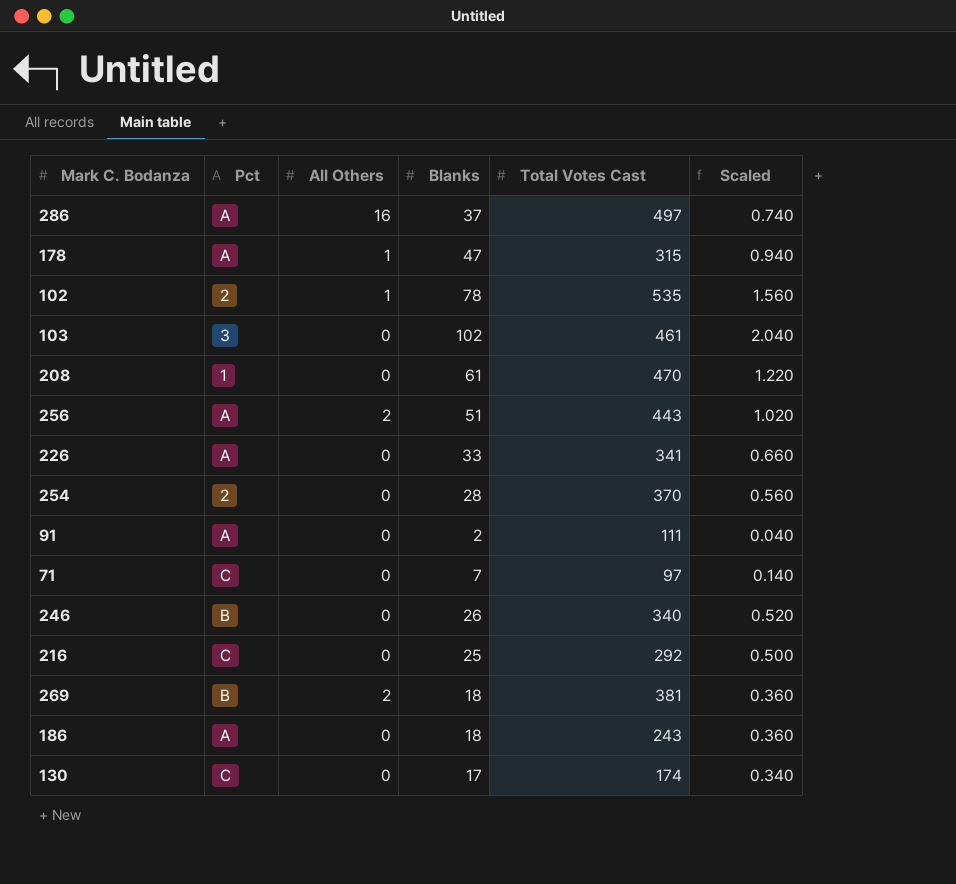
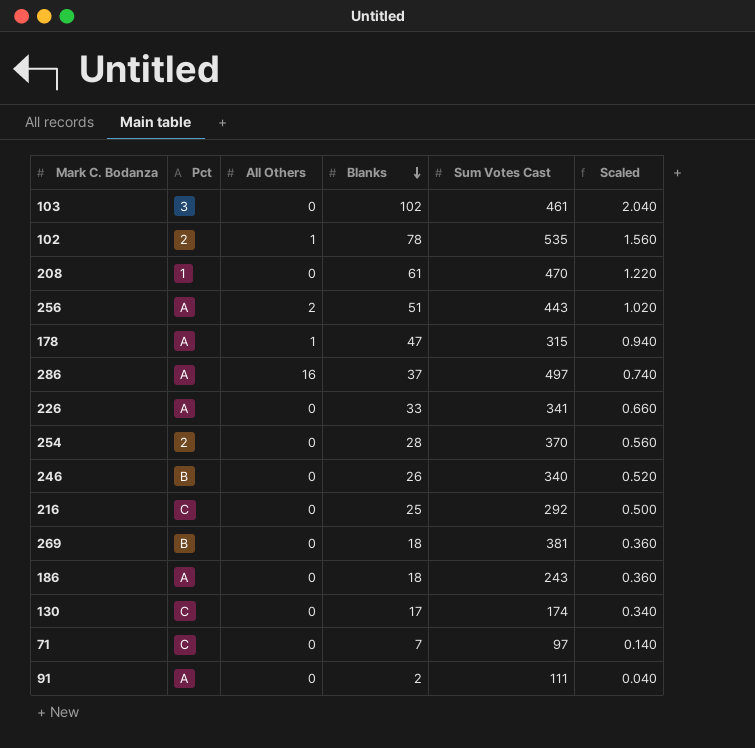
row order: none -> Blanks descending
column name: Total Votes Cast -> Sum Votes Cast
269 | All Others: 2 -> 0

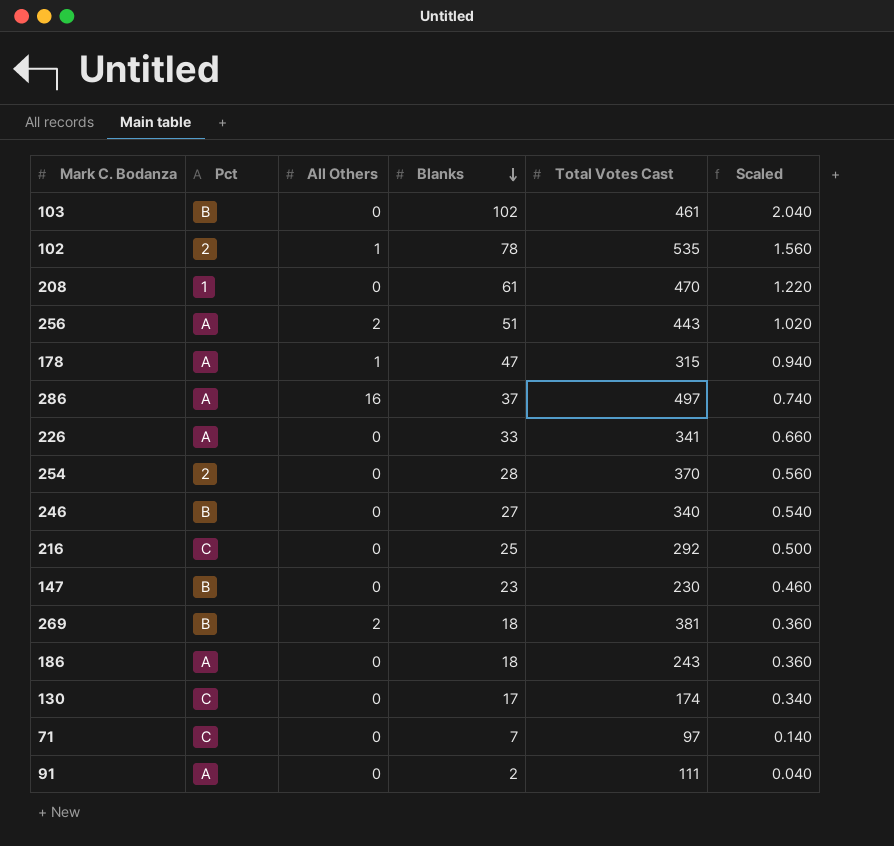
column name: Sum Votes Cast -> Total Votes Cast
103 | Pct: 3 -> B
246 | Blanks: 26 -> 27
246 | Scaled: 0.520 -> 0.540
row 147: none -> B | 0 | 23 | 230 | 0.460
269 | All Others: 0 -> 2

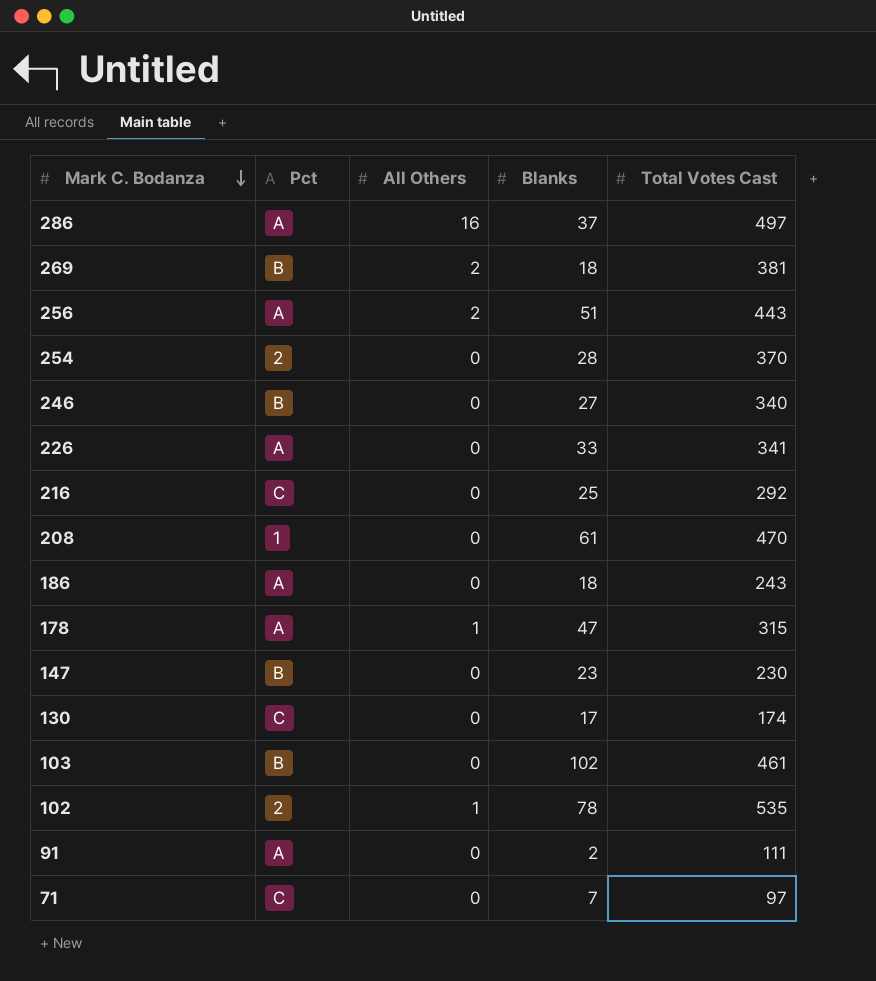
row order: Blanks descending -> Mark C. Bodanza descending
column Scaled | formula: [Blanks] * 0.02 -> none

